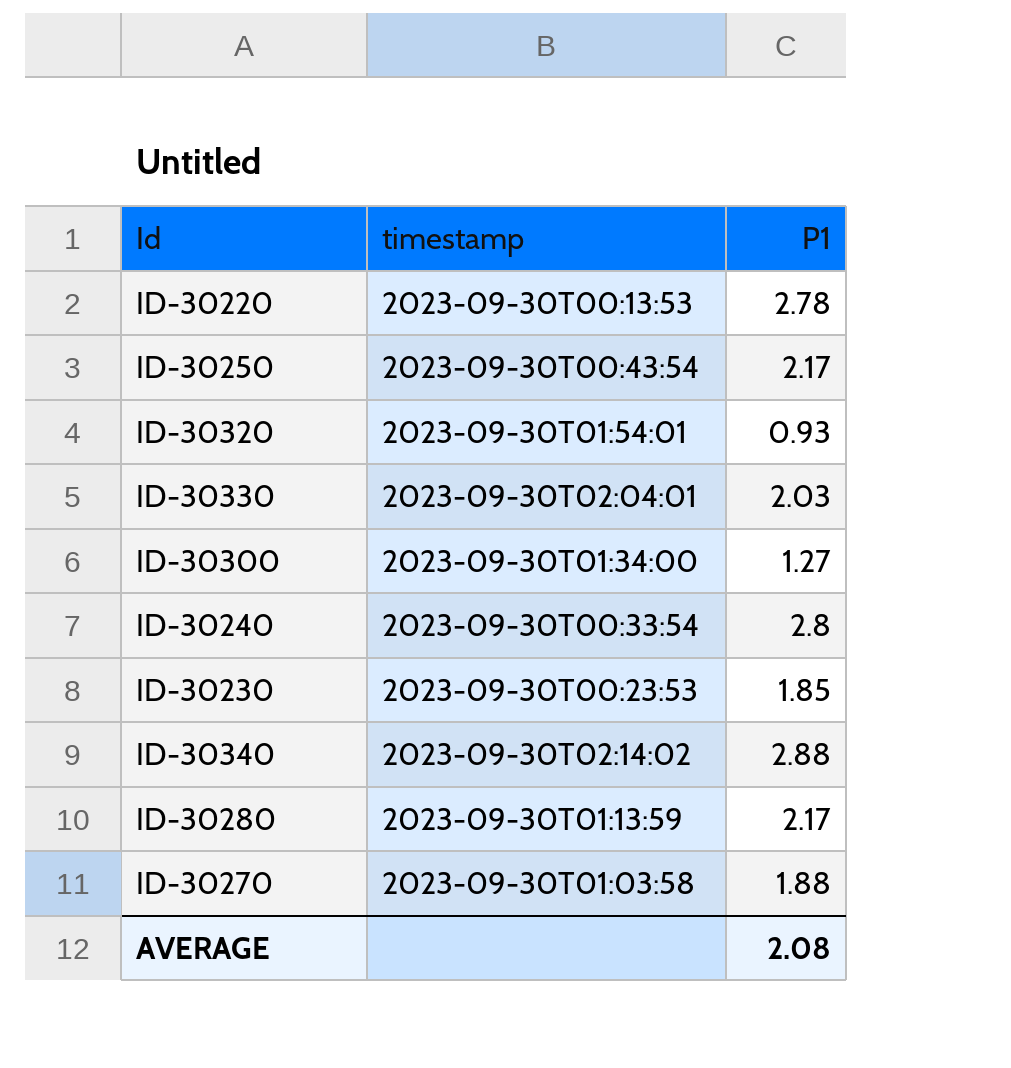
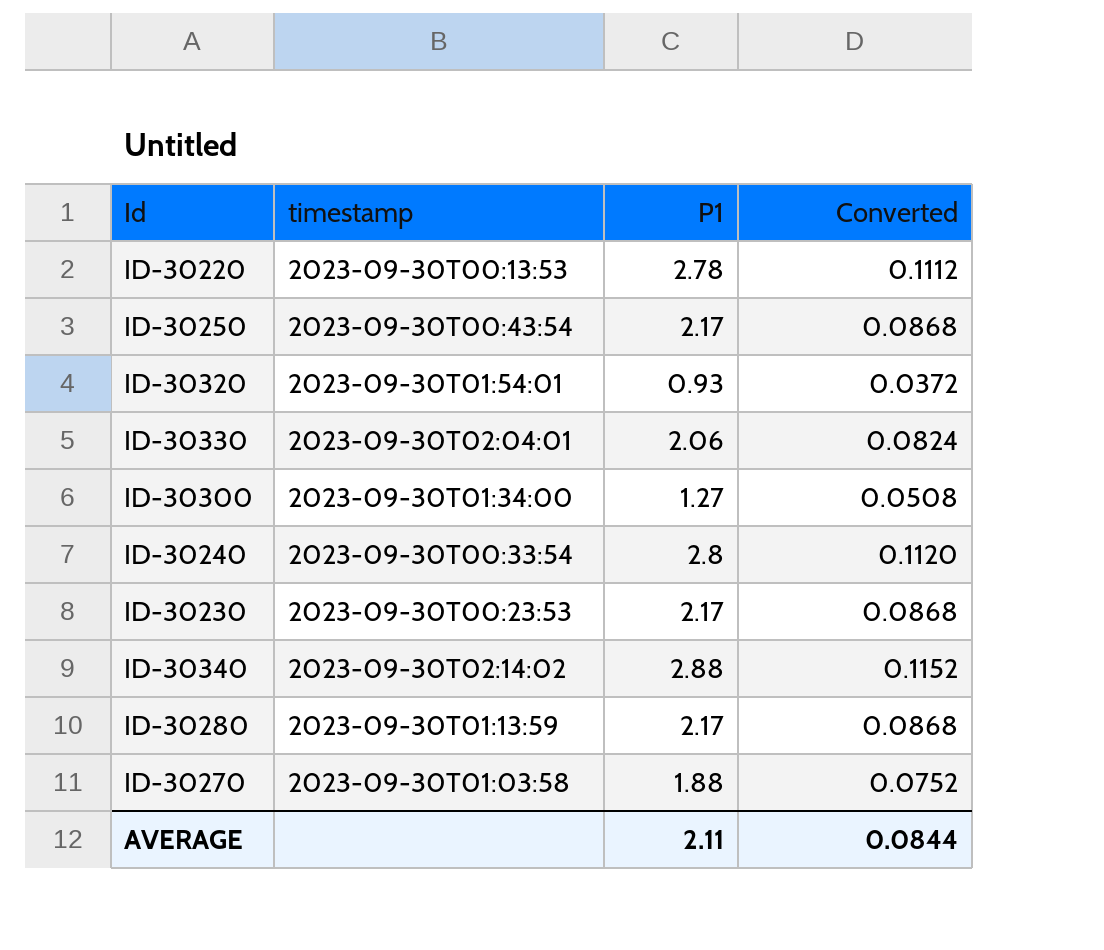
column Converted | formula: none -> [P1] * 0.04
ID-30330 | P1: 2.03 -> 2.06
ID-30230 | P1: 1.85 -> 2.17
AVERAGE | P1: 2.08 -> 2.11

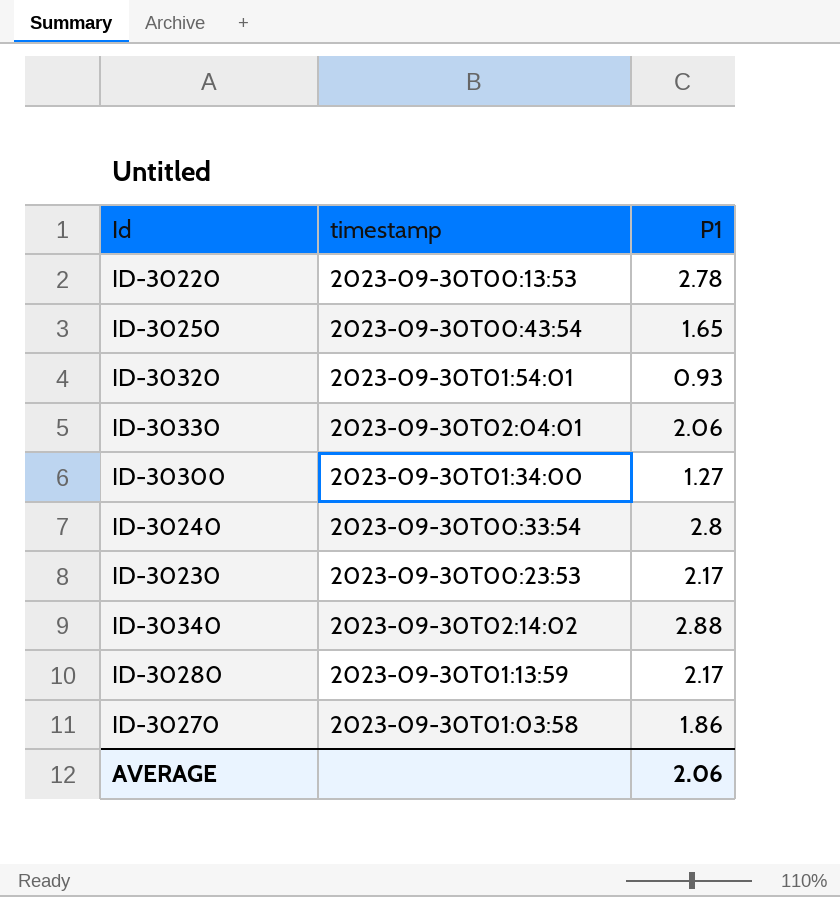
column Converted | formula: [P1] * 0.04 -> none
ID-30250 | P1: 2.17 -> 1.65
ID-30270 | P1: 1.88 -> 1.86
AVERAGE | P1: 2.11 -> 2.06

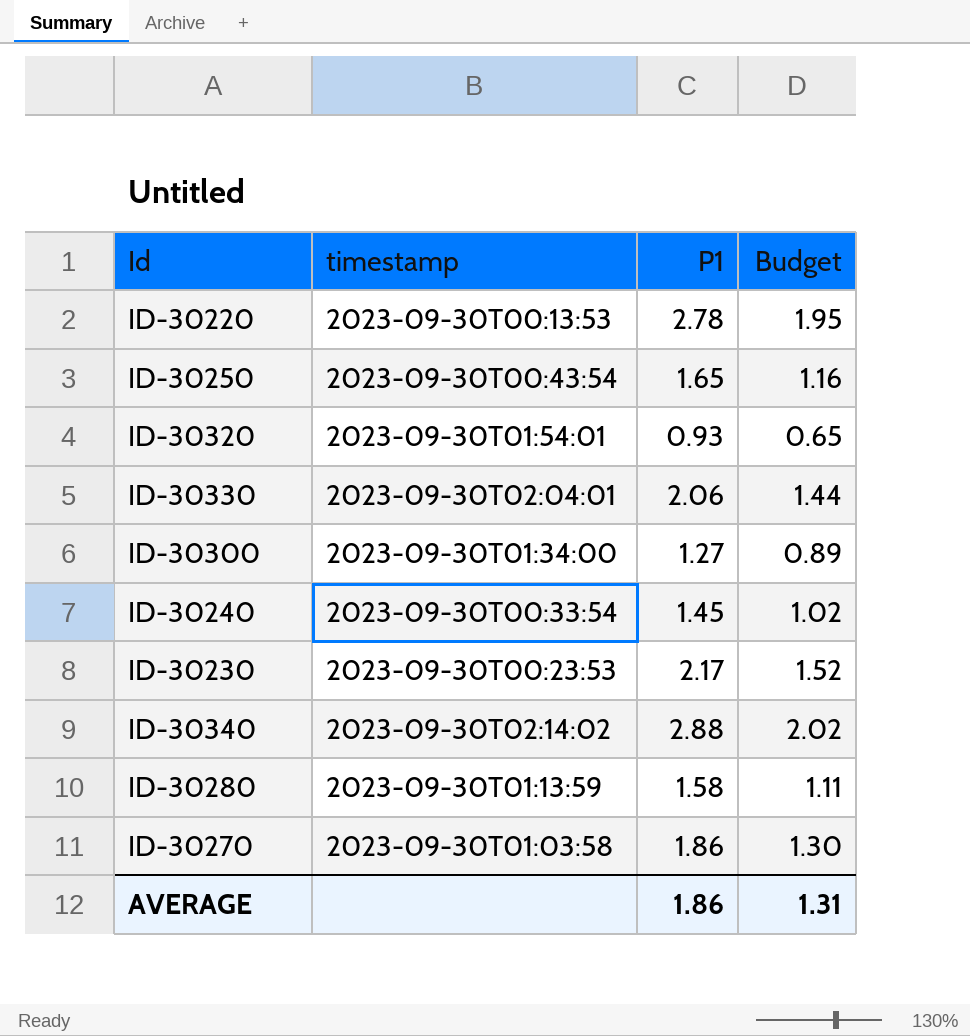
column Budget | formula: none -> [P1] * 0.7
ID-30240 | P1: 2.8 -> 1.45
ID-30280 | P1: 2.17 -> 1.58
AVERAGE | P1: 2.06 -> 1.86

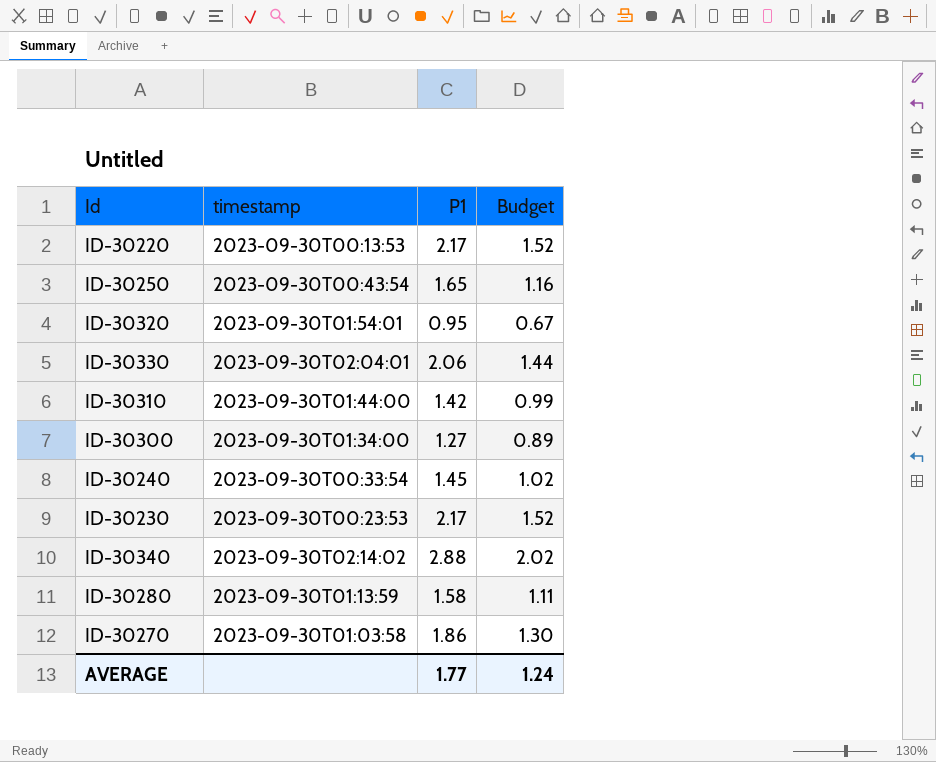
ID-30220 | P1: 2.78 -> 2.17
ID-30220 | Budget: 1.95 -> 1.52
ID-30320 | P1: 0.93 -> 0.95
ID-30320 | Budget: 0.65 -> 0.67
row ID-30310: none -> 2023-09-30T01:44:00 | 1.42 | 0.99
AVERAGE | P1: 1.86 -> 1.77
AVERAGE | Budget: 1.31 -> 1.24

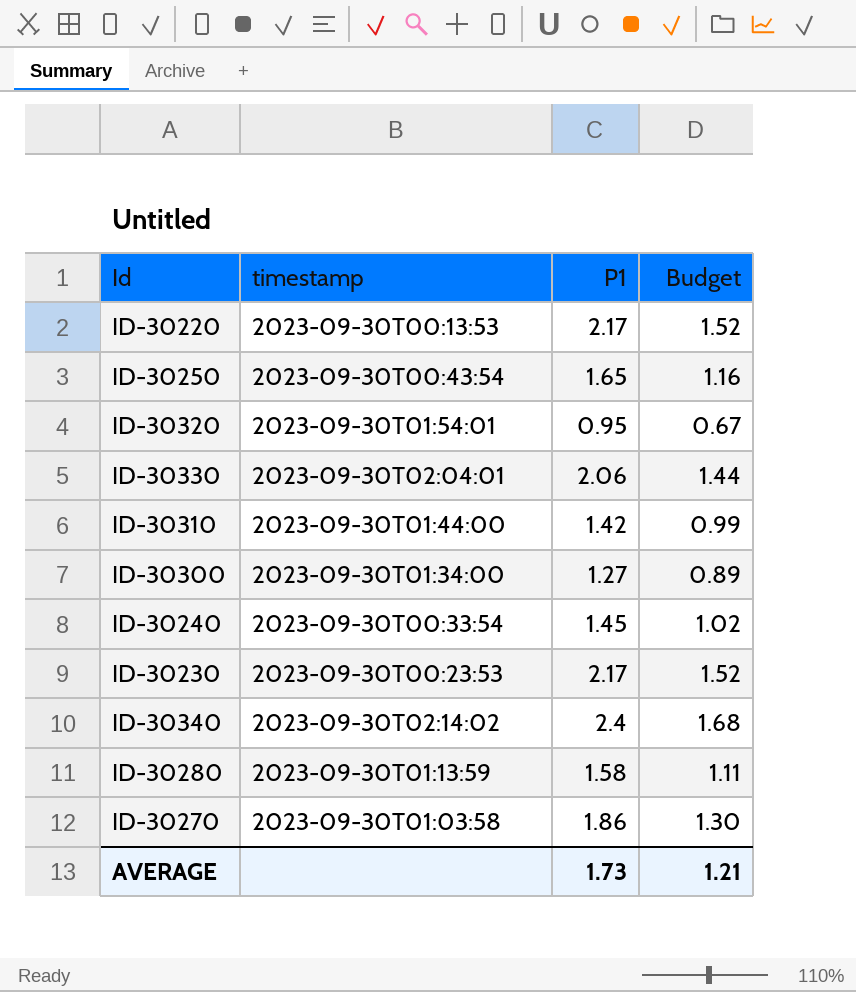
ID-30340 | P1: 2.88 -> 2.4
ID-30340 | Budget: 2.02 -> 1.68
AVERAGE | P1: 1.77 -> 1.73
AVERAGE | Budget: 1.24 -> 1.21

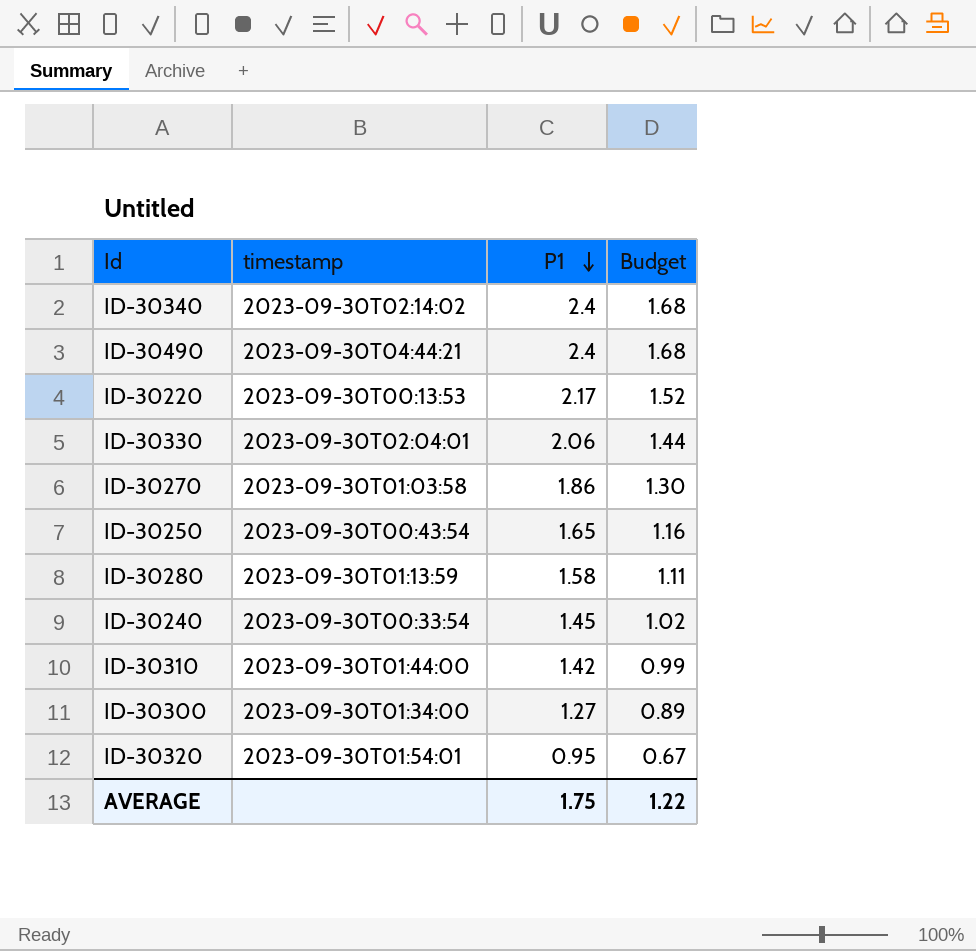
row order: none -> P1 descending
row ID-30230: 2023-09-30T00:23:53 | 2.17 | 1.52 -> none
row ID-30490: none -> 2023-09-30T04:44:21 | 2.4 | 1.68
AVERAGE | P1: 1.73 -> 1.75
AVERAGE | Budget: 1.21 -> 1.22

